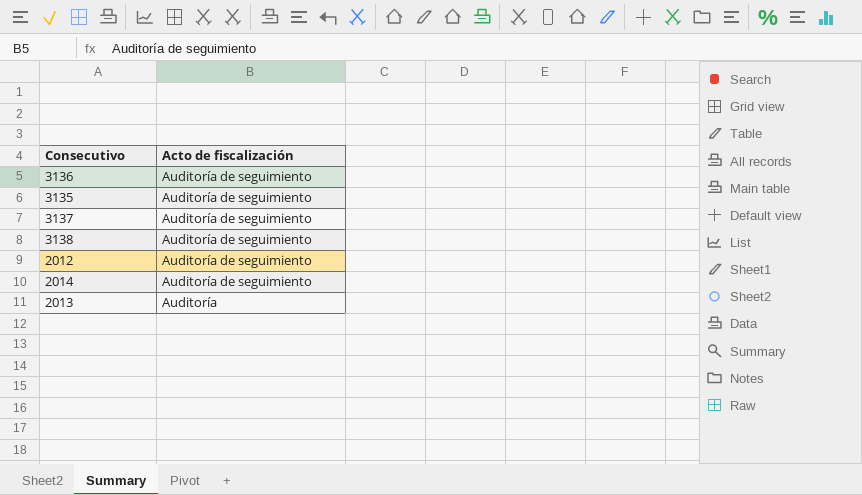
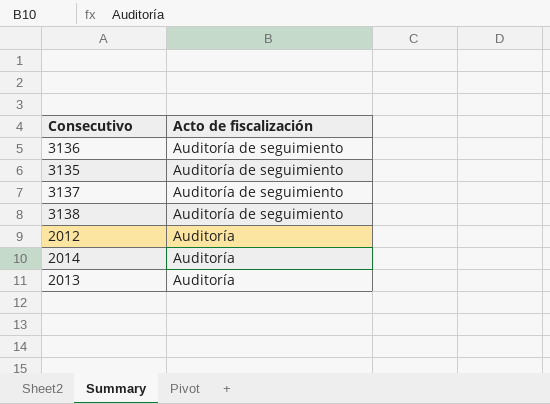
2012 | Acto de fiscalización: Auditoría de seguimiento -> Auditoría
2014 | Acto de fiscalización: Auditoría de seguimiento -> Auditoría

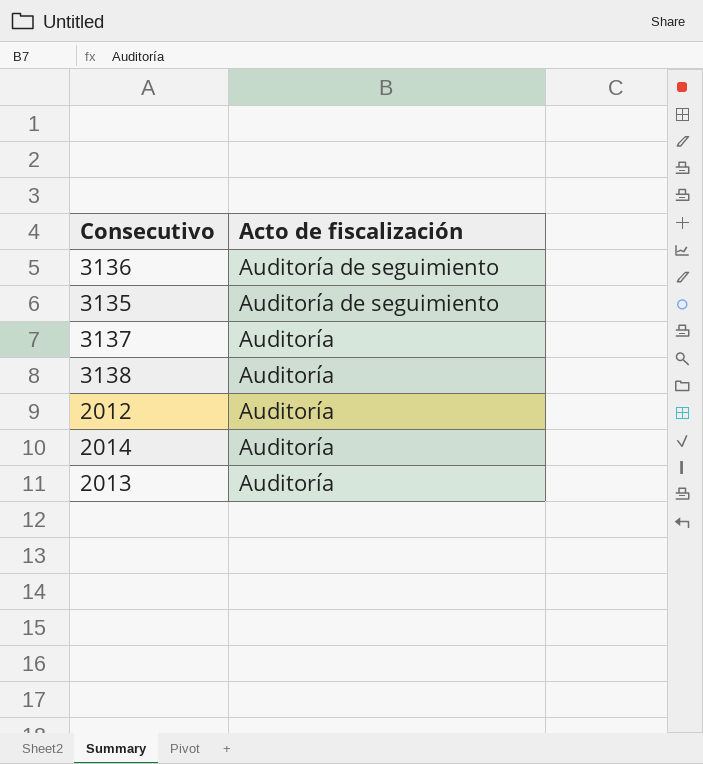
3137 | Acto de fiscalización: Auditoría de seguimiento -> Auditoría
3138 | Acto de fiscalización: Auditoría de seguimiento -> Auditoría

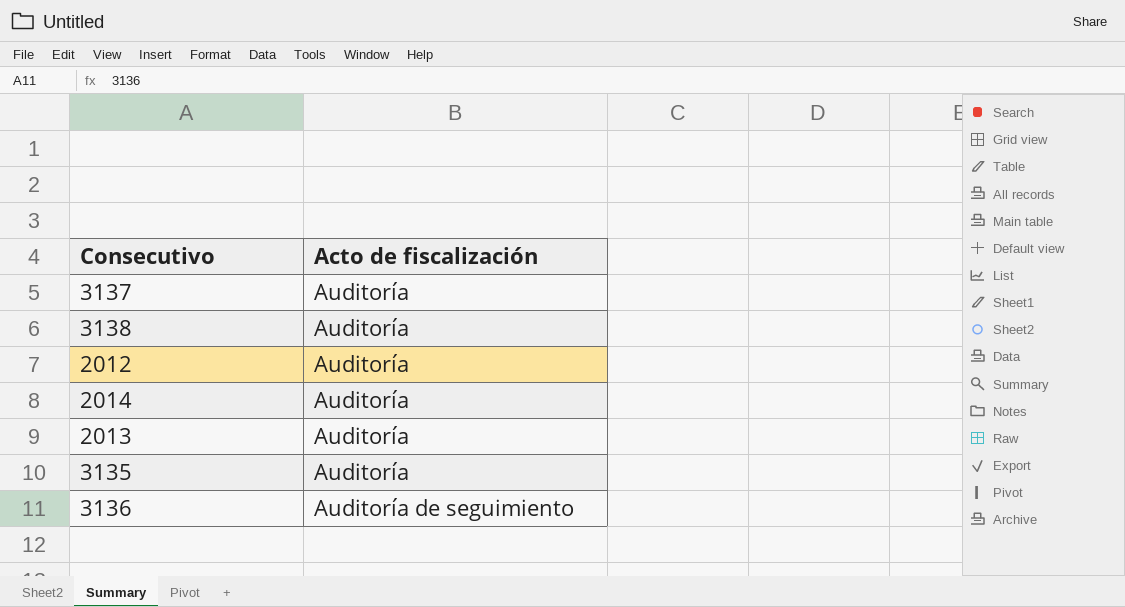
row order: Acto de fiscalización descending -> Acto de fiscalización ascending
3135 | Acto de fiscalización: Auditoría de seguimiento -> Auditoría

